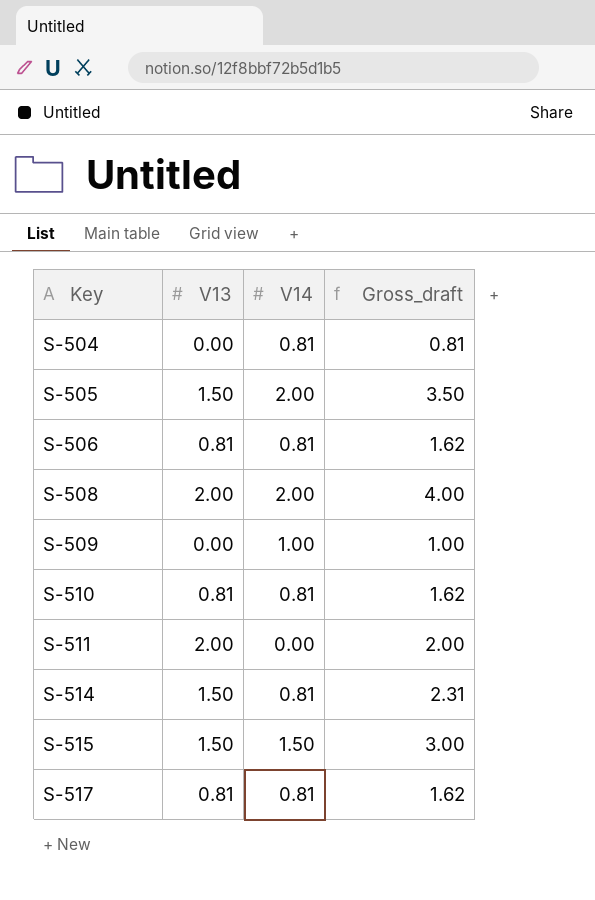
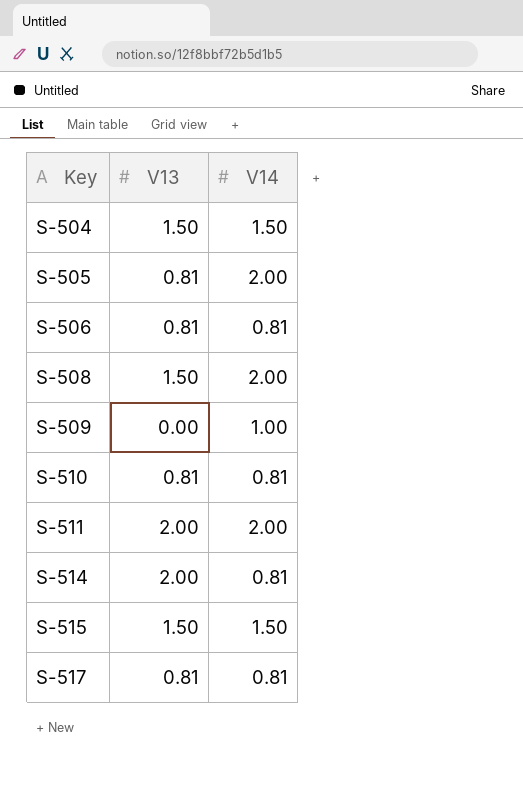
column Gross_draft | formula: [V13] + [V14] -> none
S-504 | V13: 0.00 -> 1.50
S-504 | V14: 0.81 -> 1.50
S-505 | V13: 1.50 -> 0.81
S-508 | V13: 2.00 -> 1.50
S-511 | V14: 0.00 -> 2.00
S-514 | V13: 1.50 -> 2.00

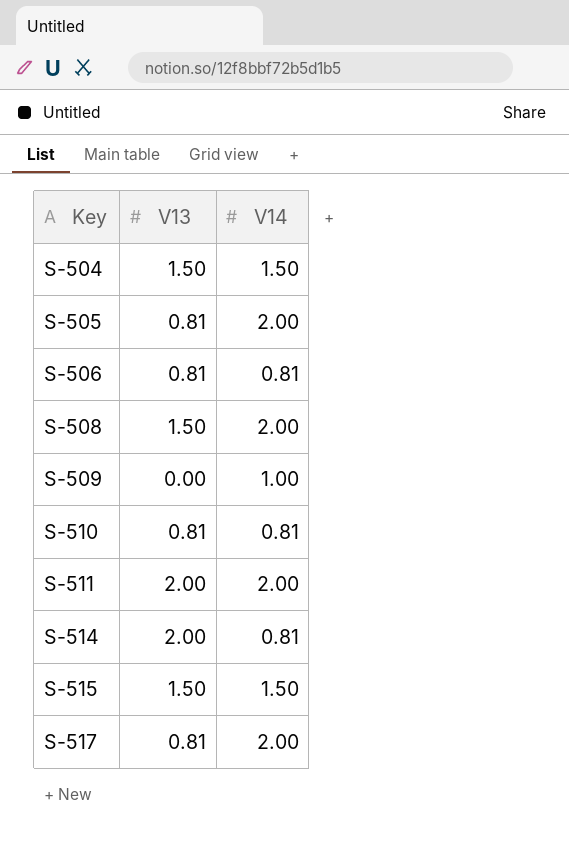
S-517 | V14: 0.81 -> 2.00

